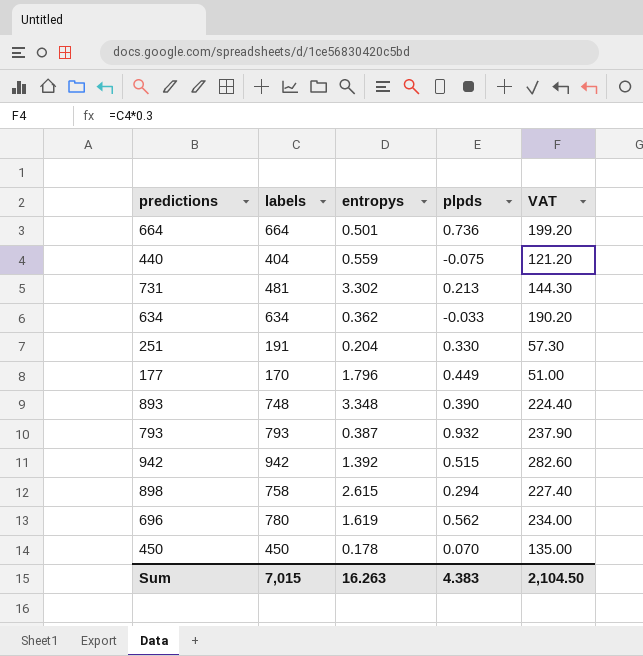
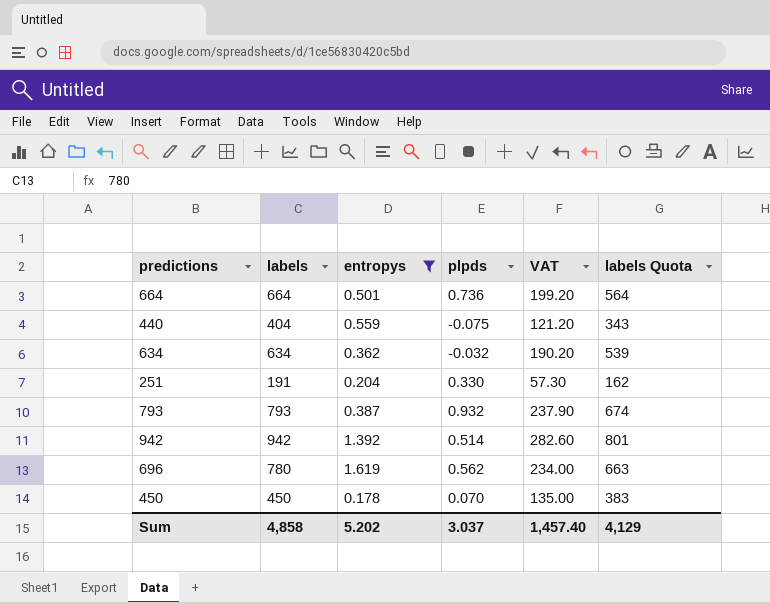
filter: none -> entropys <= 1.619
column labels Quota | formula: none -> [labels] * 0.85
634 | plpds: -0.033 -> -0.032
942 | plpds: 0.515 -> 0.514
Sum | labels: 7,015 -> 4,858
Sum | entropys: 16.263 -> 5.202
Sum | plpds: 4.383 -> 3.037
Sum | VAT: 2,104.50 -> 1,457.40

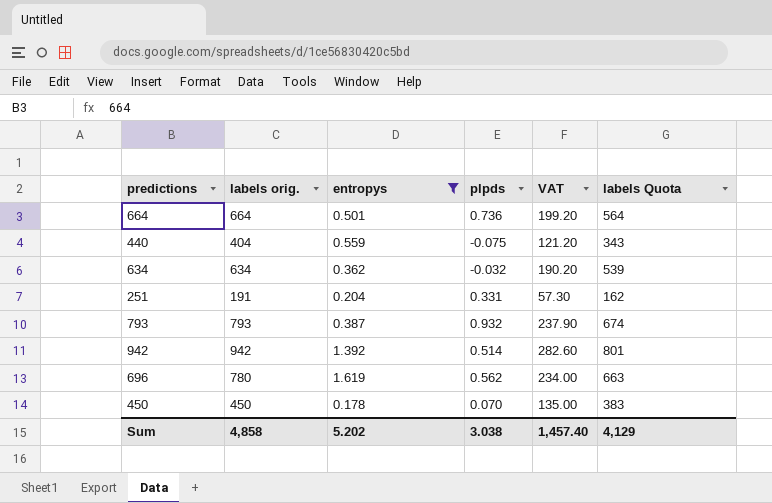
column name: labels -> labels orig.
251 | plpds: 0.330 -> 0.331
Sum | plpds: 3.037 -> 3.038

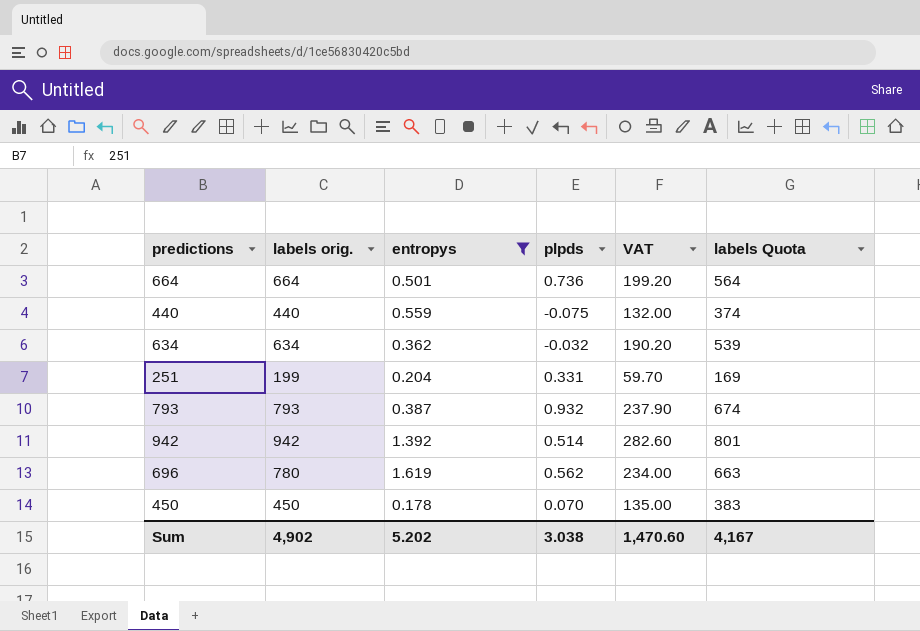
440 | labels orig.: 404 -> 440
440 | VAT: 121.20 -> 132.00
440 | labels Quota: 343 -> 374
251 | labels orig.: 191 -> 199
251 | VAT: 57.30 -> 59.70
251 | labels Quota: 162 -> 169
Sum | labels orig.: 4,858 -> 4,902
Sum | VAT: 1,457.40 -> 1,470.60
Sum | labels Quota: 4,129 -> 4,167

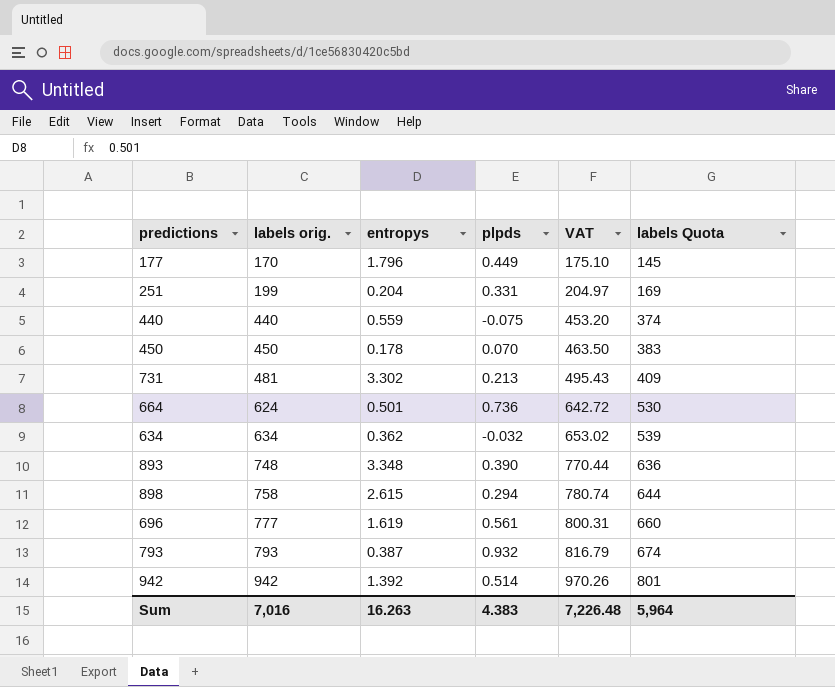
filter: entropys <= 1.619 -> none
row order: none -> labels orig. ascending
column VAT | formula: [labels orig.] * 0.3 -> [labels orig.] * 1.03
664 | labels orig.: 664 -> 624
664 | labels Quota: 564 -> 530
696 | labels orig.: 780 -> 777
696 | plpds: 0.562 -> 0.561
696 | labels Quota: 663 -> 660
Sum | labels orig.: 4,902 -> 7,016
Sum | entropys: 5.202 -> 16.263
Sum | plpds: 3.038 -> 4.383
Sum | VAT: 1,470.60 -> 7,226.48
Sum | labels Quota: 4,167 -> 5,964

